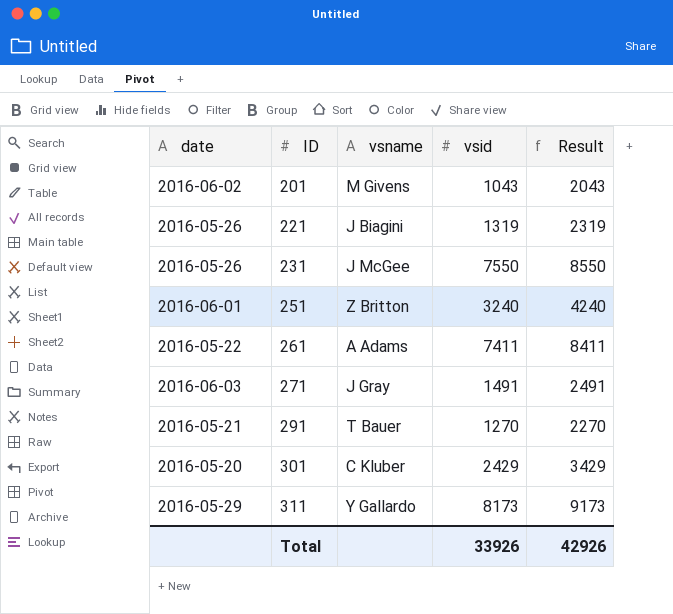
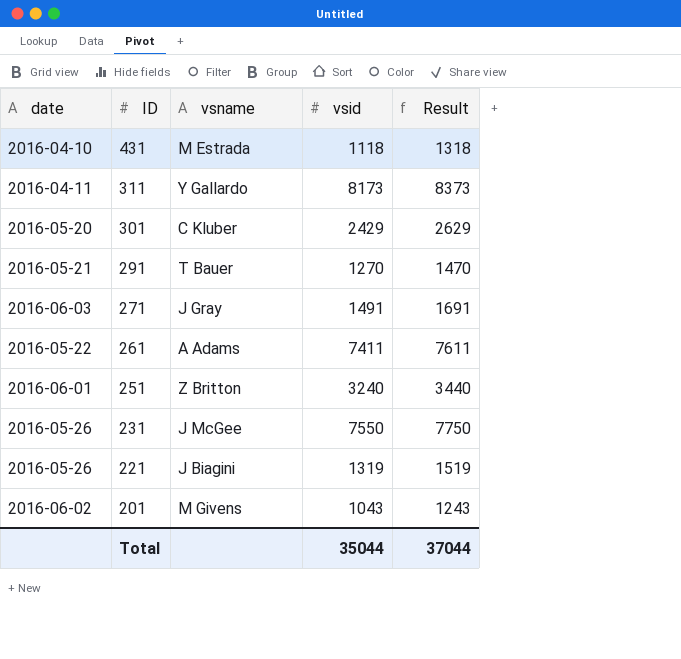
row order: ID ascending -> ID descending
column Result | formula: [vsid] + 1000 -> [vsid] + 200
row 431: none -> 2016-04-10 | M Estrada | 1118 | 1318
311 | date: 2016-05-29 -> 2016-04-11
Total | vsid: 33926 -> 35044
Total | Result: 42926 -> 37044

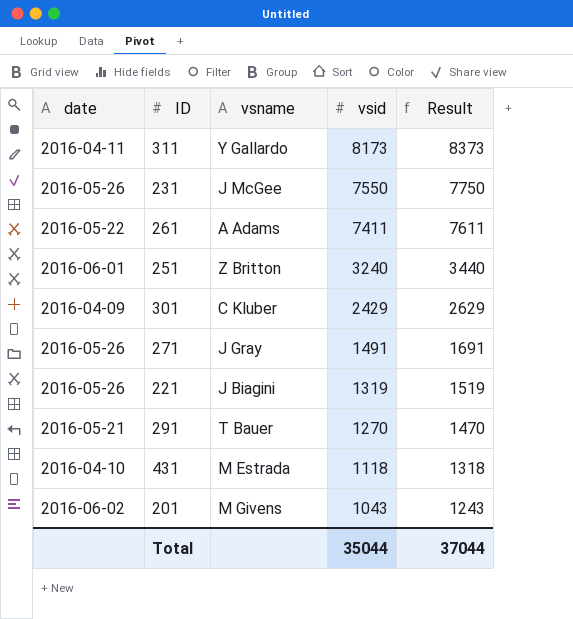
row order: ID descending -> vsid descending
301 | date: 2016-05-20 -> 2016-04-09
271 | date: 2016-06-03 -> 2016-05-26

